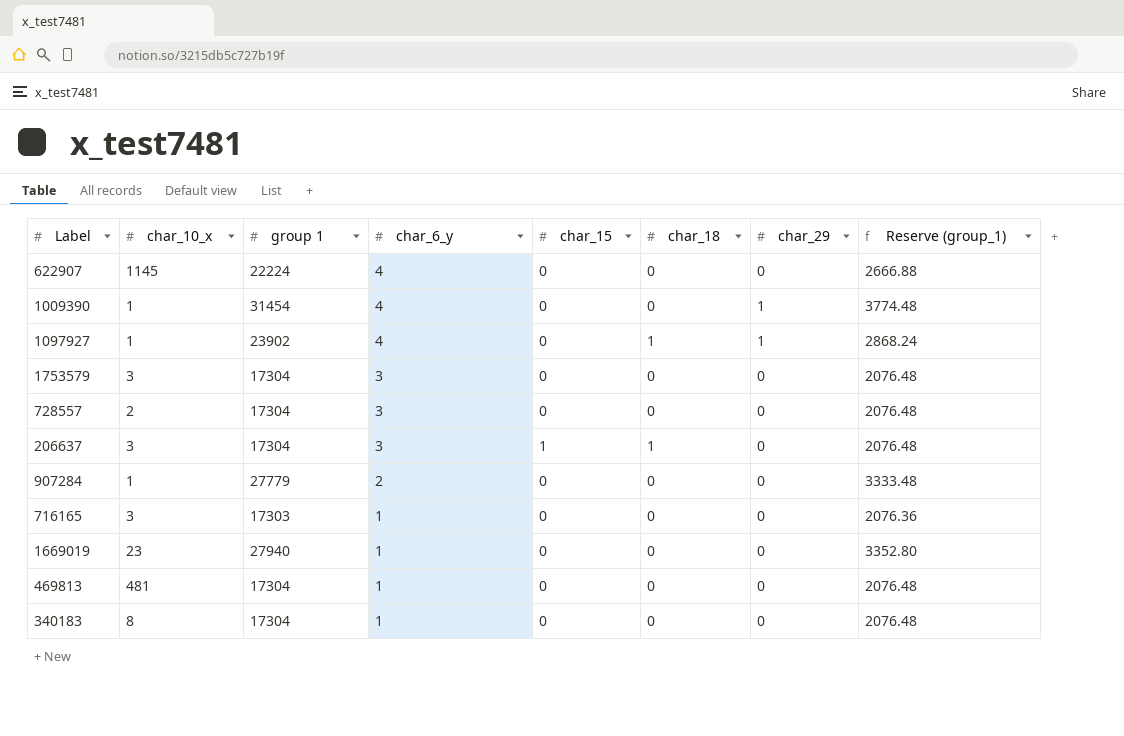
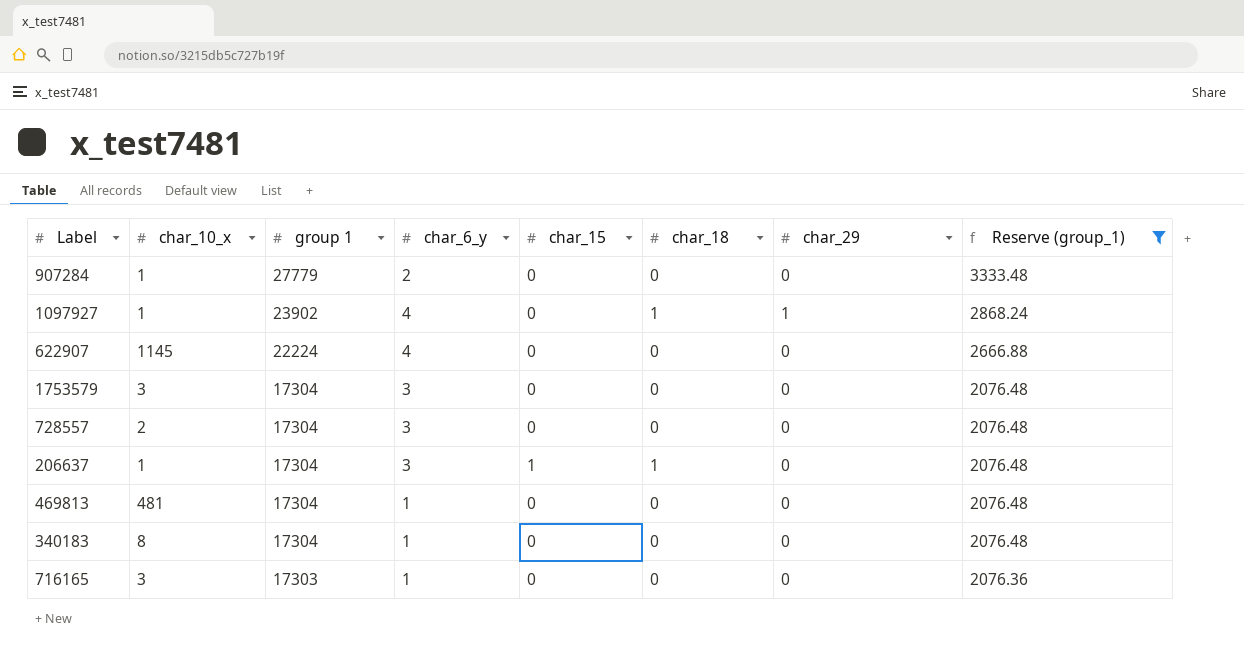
filter: none -> Reserve (group_1) <= 3333.48
row order: char_6_y descending -> group 1 descending
206637 | char_10_x: 3 -> 1

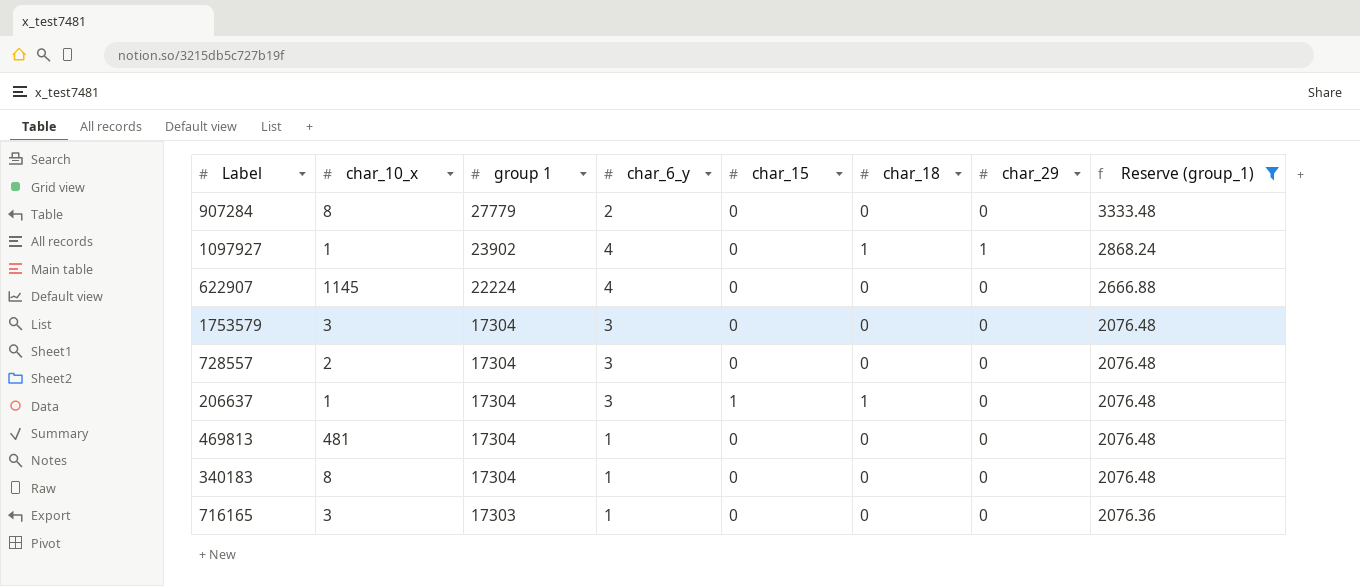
907284 | char_10_x: 1 -> 8

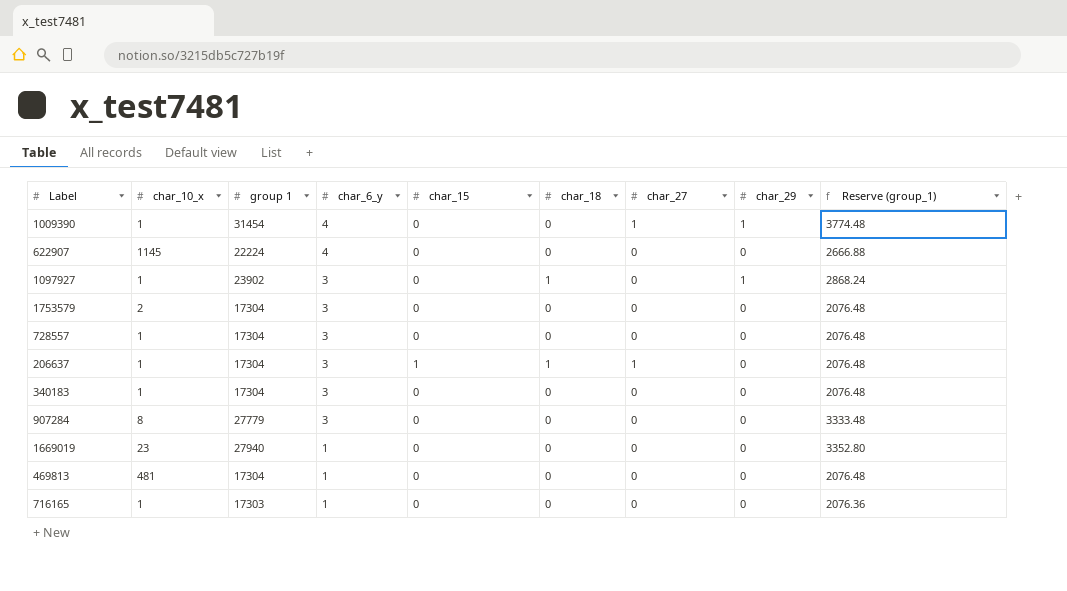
filter: Reserve (group_1) <= 3333.48 -> none
row order: group 1 descending -> char_6_y descending
column char_27 | position: none -> 7
1097927 | char_6_y: 4 -> 3
1753579 | char_10_x: 3 -> 2
728557 | char_10_x: 2 -> 1
340183 | char_10_x: 8 -> 1
340183 | char_6_y: 1 -> 3
907284 | char_6_y: 2 -> 3
716165 | char_10_x: 3 -> 1

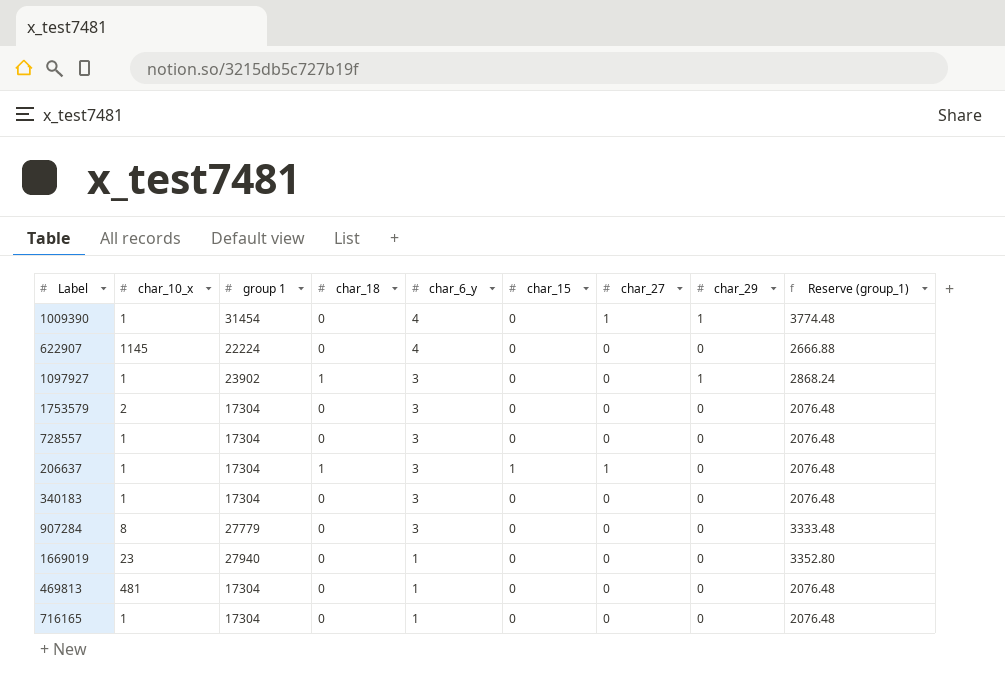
column char_18 | position: 6 -> 4
716165 | group 1: 17303 -> 17304
716165 | Reserve (group_1): 2076.36 -> 2076.48

